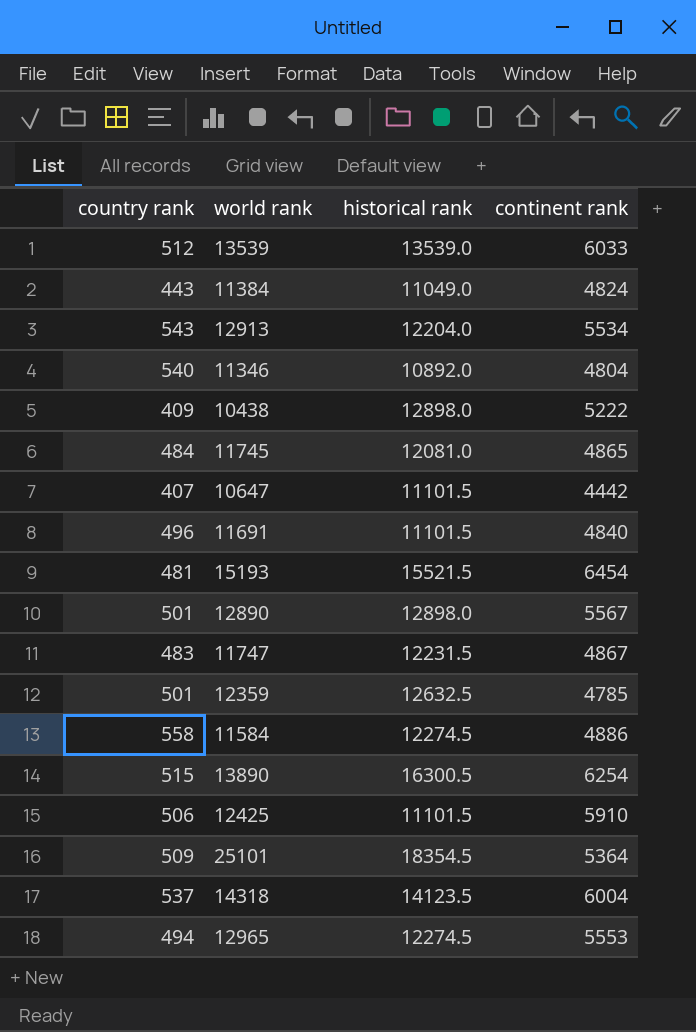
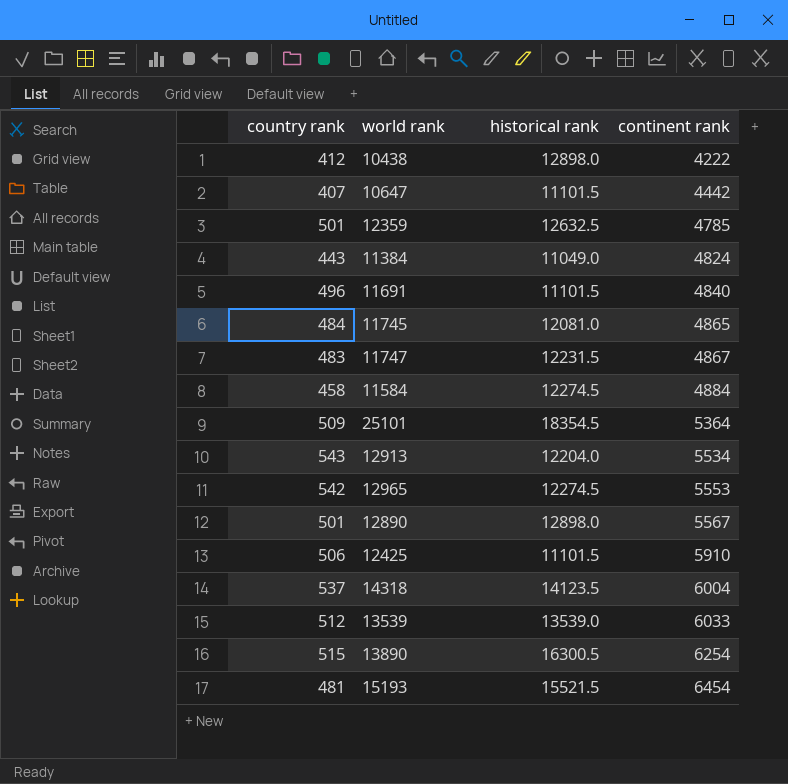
row order: none -> continent rank ascending
row 11346: 540 | 10892.0 | 4804 -> none
10438 | country rank: 409 -> 412
10438 | continent rank: 5222 -> 4222
11584 | country rank: 558 -> 458
11584 | continent rank: 4886 -> 4884
12965 | country rank: 494 -> 542

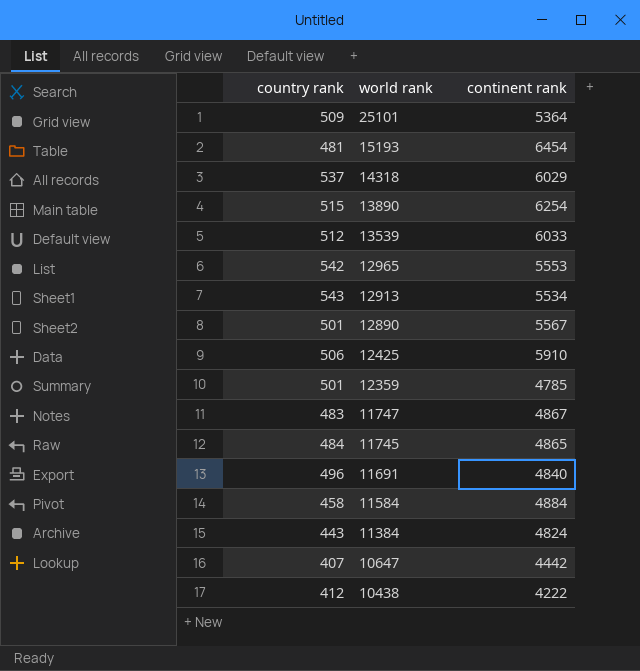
row order: continent rank ascending -> world rank descending
column historical rank | position: 3 -> none
14318 | continent rank: 6004 -> 6029

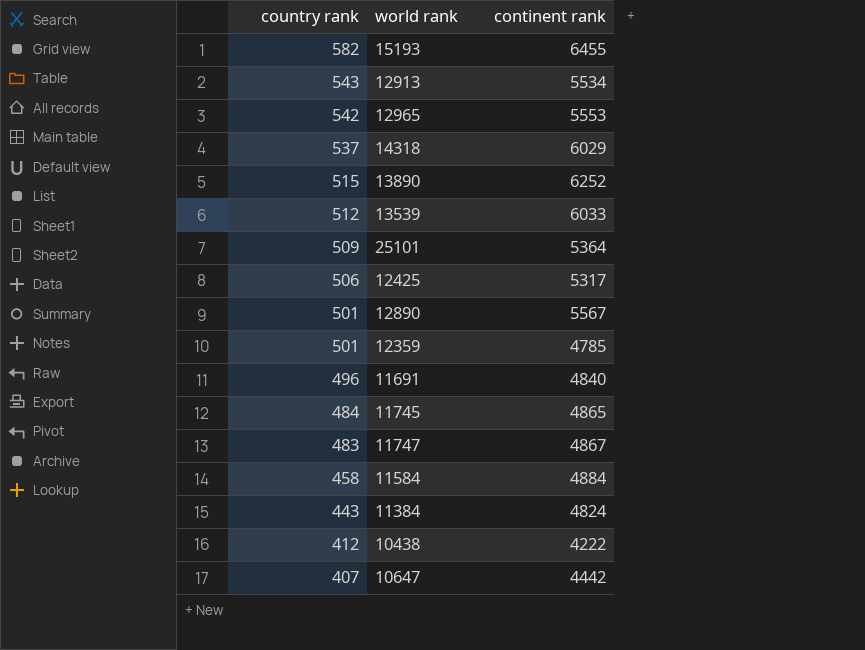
row order: world rank descending -> country rank descending
15193 | country rank: 481 -> 582
15193 | continent rank: 6454 -> 6455
13890 | continent rank: 6254 -> 6252
12425 | continent rank: 5910 -> 5317

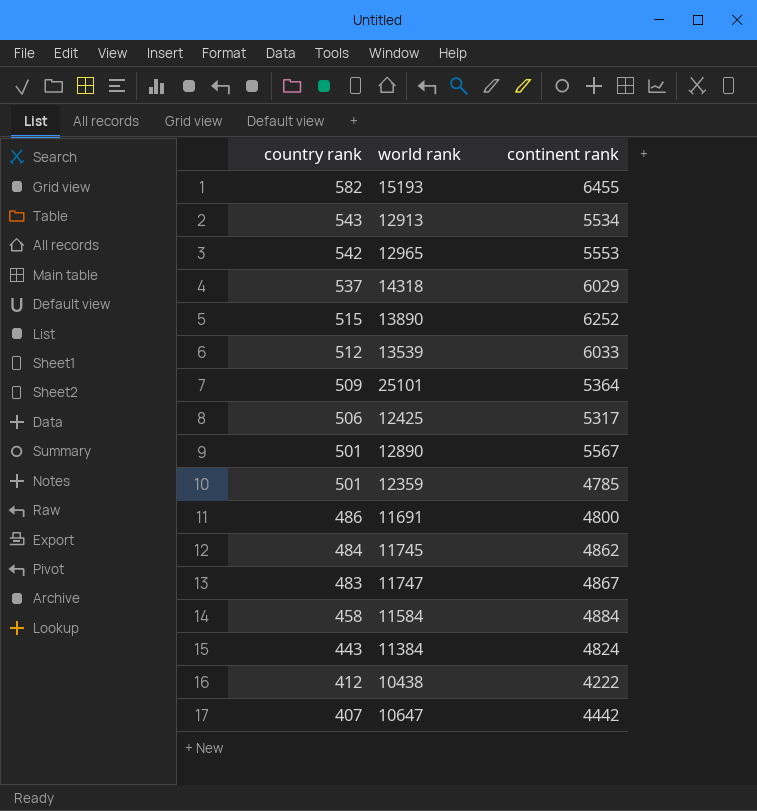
11691 | country rank: 496 -> 486
11691 | continent rank: 4840 -> 4800
11745 | continent rank: 4865 -> 4862

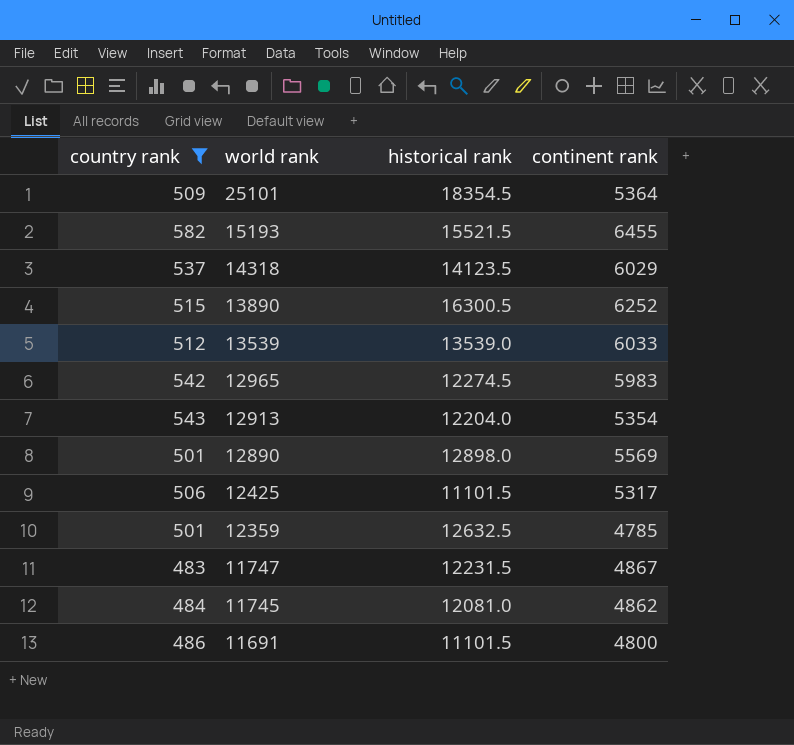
filter: none -> country rank >= 483
row order: country rank descending -> world rank descending
column historical rank | position: none -> 3
12965 | continent rank: 5553 -> 5983
12913 | continent rank: 5534 -> 5354
12890 | continent rank: 5567 -> 5569

